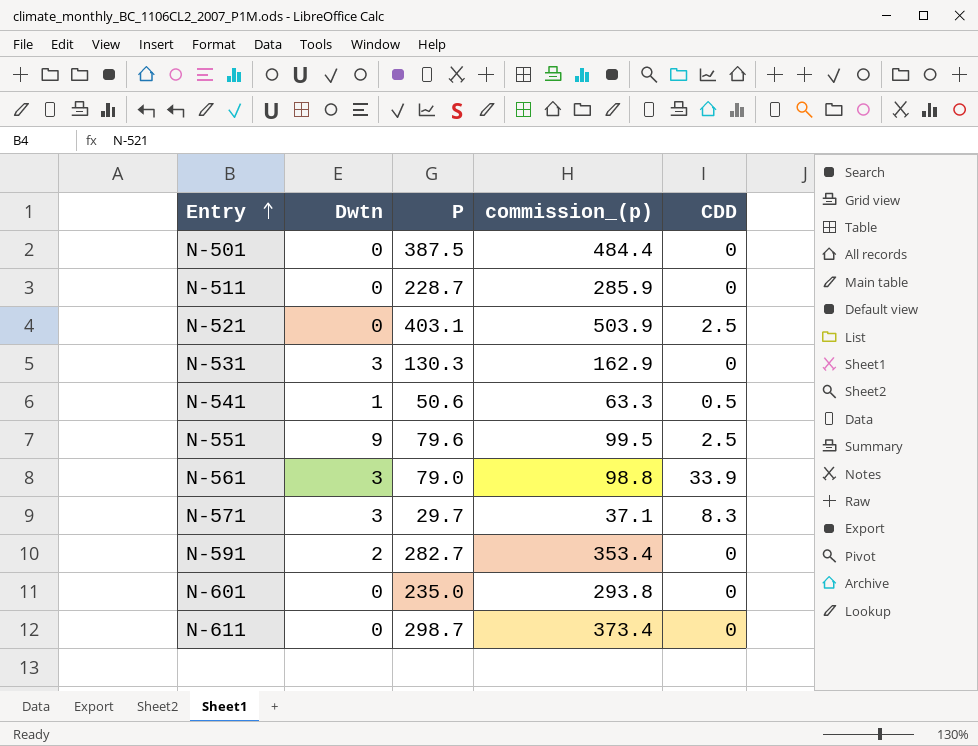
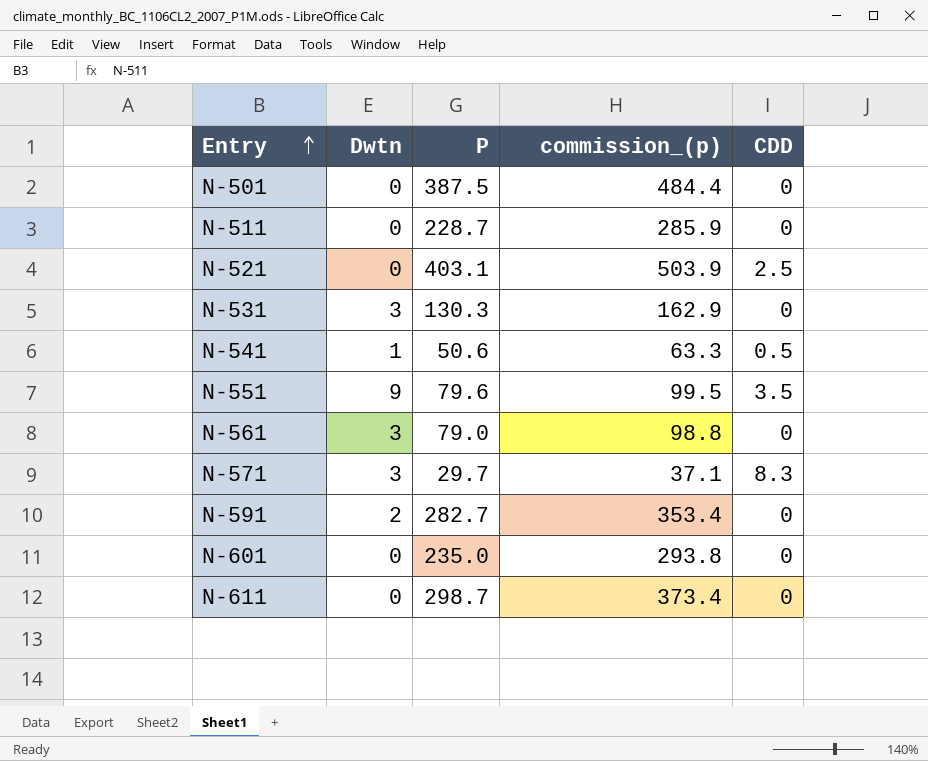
N-551 | CDD: 2.5 -> 3.5
N-561 | CDD: 33.9 -> 0

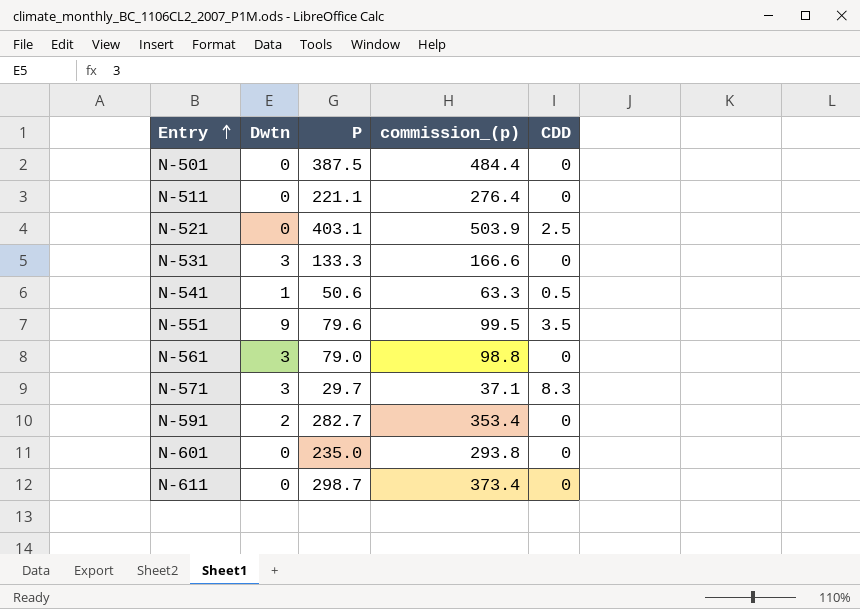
N-511 | P: 228.7 -> 221.1
N-511 | commission_(p): 285.9 -> 276.4
N-531 | P: 130.3 -> 133.3
N-531 | commission_(p): 162.9 -> 166.6

